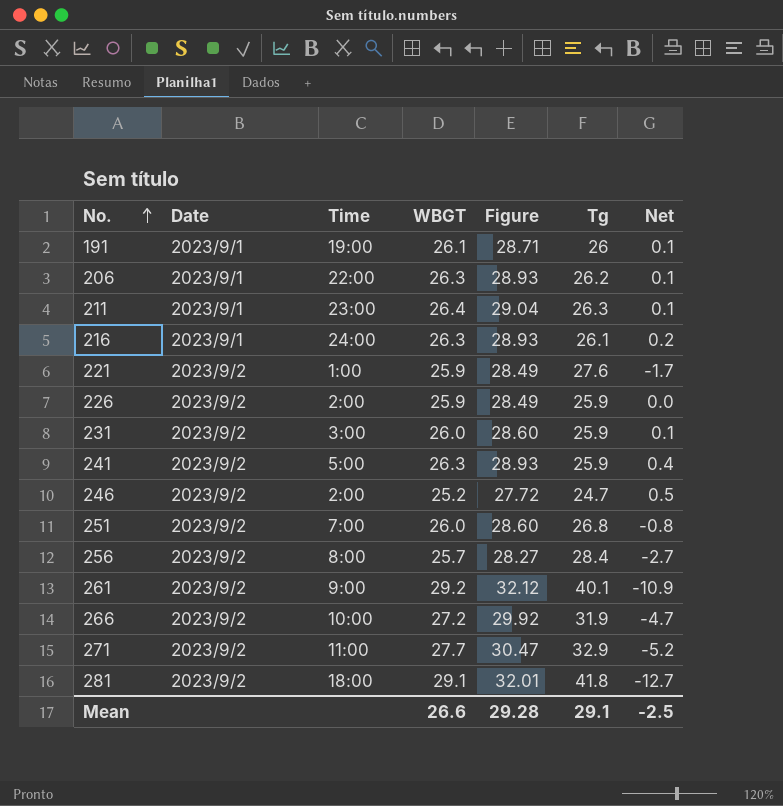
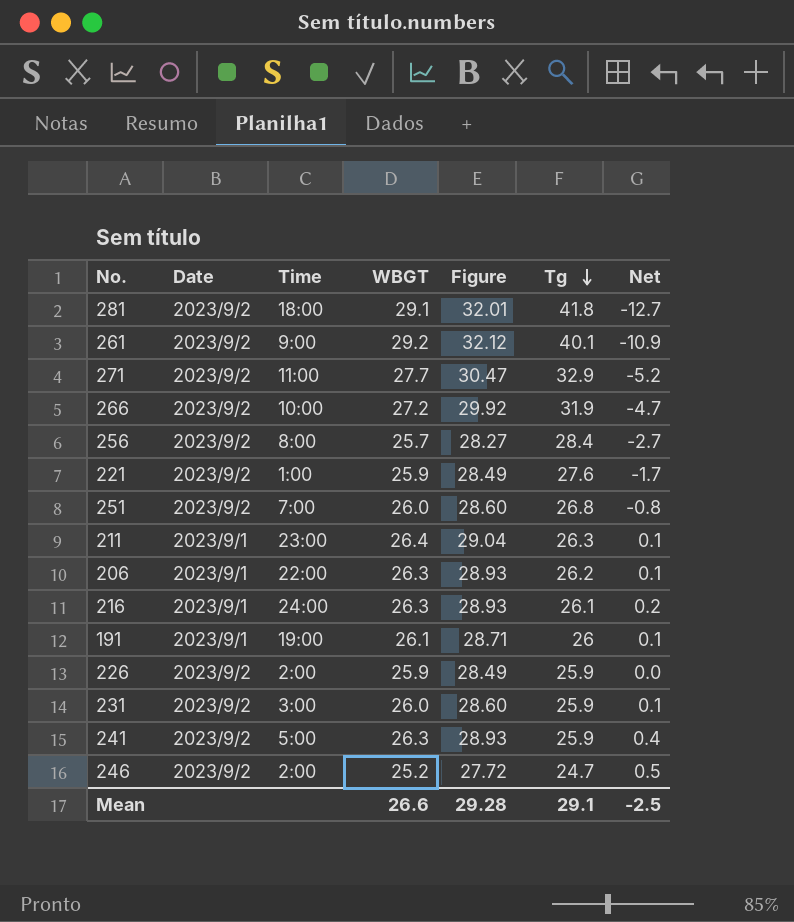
row order: No. ascending -> Tg descending

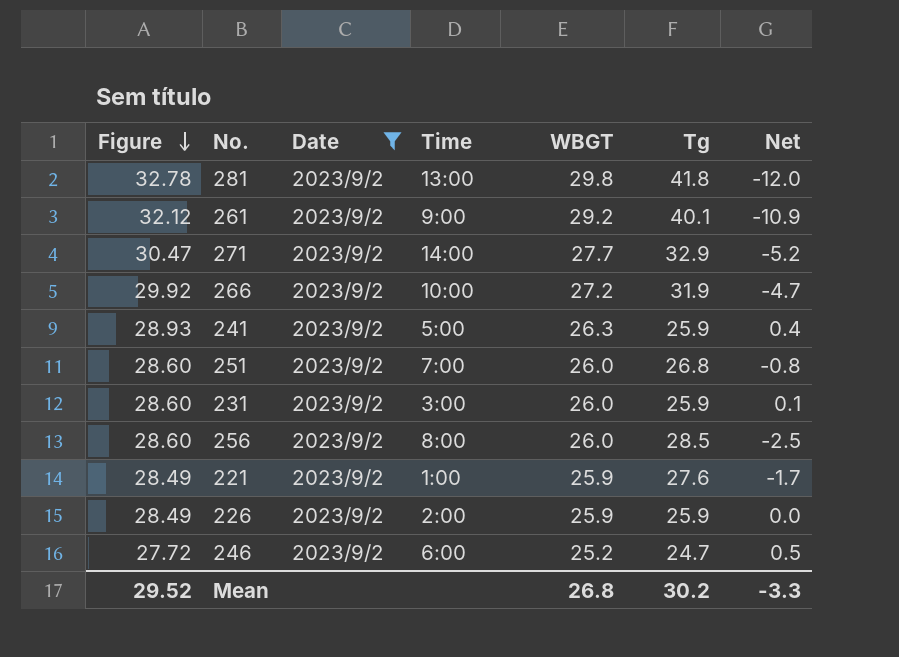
filter: none -> Date = 2023/9/2
row order: Tg descending -> Figure descending
column Figure | position: 5 -> 1
281 | Figure: 32.01 -> 32.78
281 | Time: 18:00 -> 13:00
281 | WBGT: 29.1 -> 29.8
281 | Net: -12.7 -> -12.0
271 | Time: 11:00 -> 14:00
256 | Figure: 28.27 -> 28.60
256 | WBGT: 25.7 -> 26.0
256 | Tg: 28.4 -> 28.5
256 | Net: -2.7 -> -2.5
246 | Time: 2:00 -> 6:00
Mean | Figure: 29.28 -> 29.52
Mean | WBGT: 26.6 -> 26.8
Mean | Tg: 29.1 -> 30.2
Mean | Net: -2.5 -> -3.3

